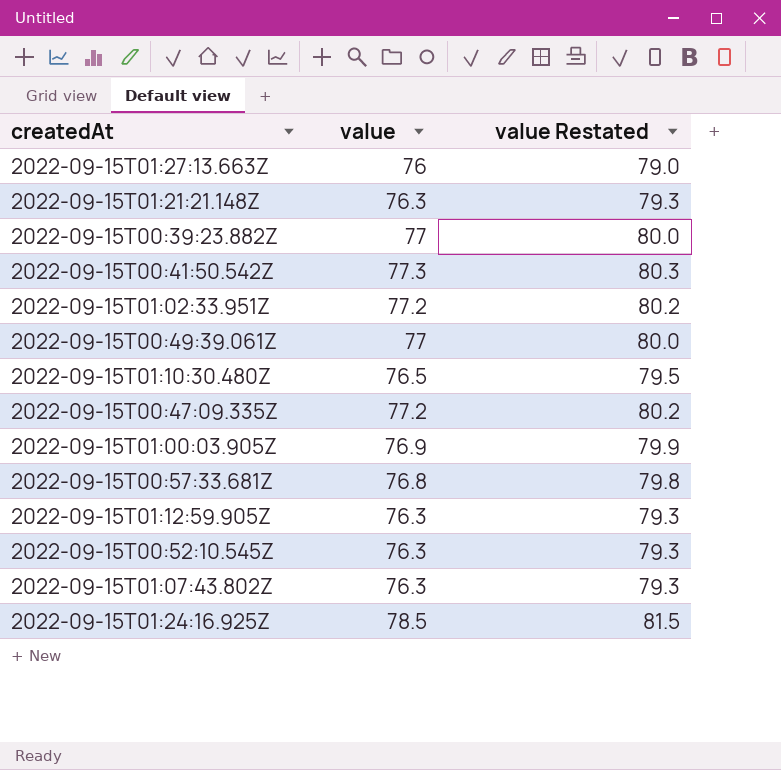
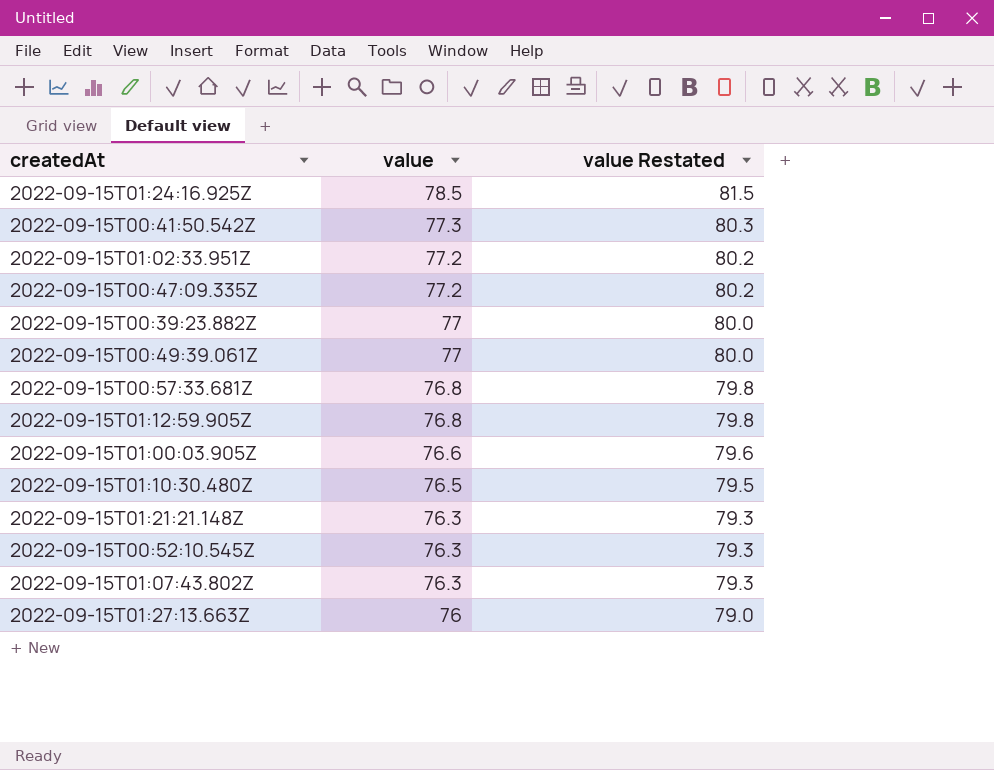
row order: none -> value descending
2022-09-15T01:12:59.905Z | value: 76.3 -> 76.8
2022-09-15T01:12:59.905Z | value Restated: 79.3 -> 79.8
2022-09-15T01:00:03.905Z | value: 76.9 -> 76.6
2022-09-15T01:00:03.905Z | value Restated: 79.9 -> 79.6

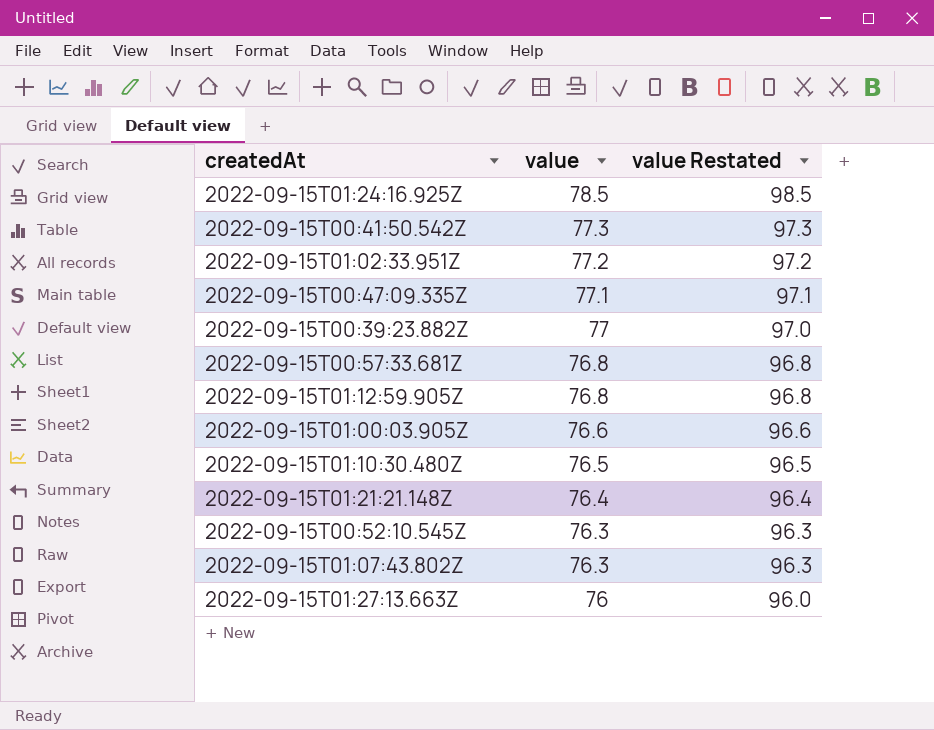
column value Restated | formula: [value] + 3 -> [value] + 20
row 2022-09-15T00:49:39.061Z: 77 | 80.0 -> none
2022-09-15T00:47:09.335Z | value: 77.2 -> 77.1
2022-09-15T01:21:21.148Z | value: 76.3 -> 76.4

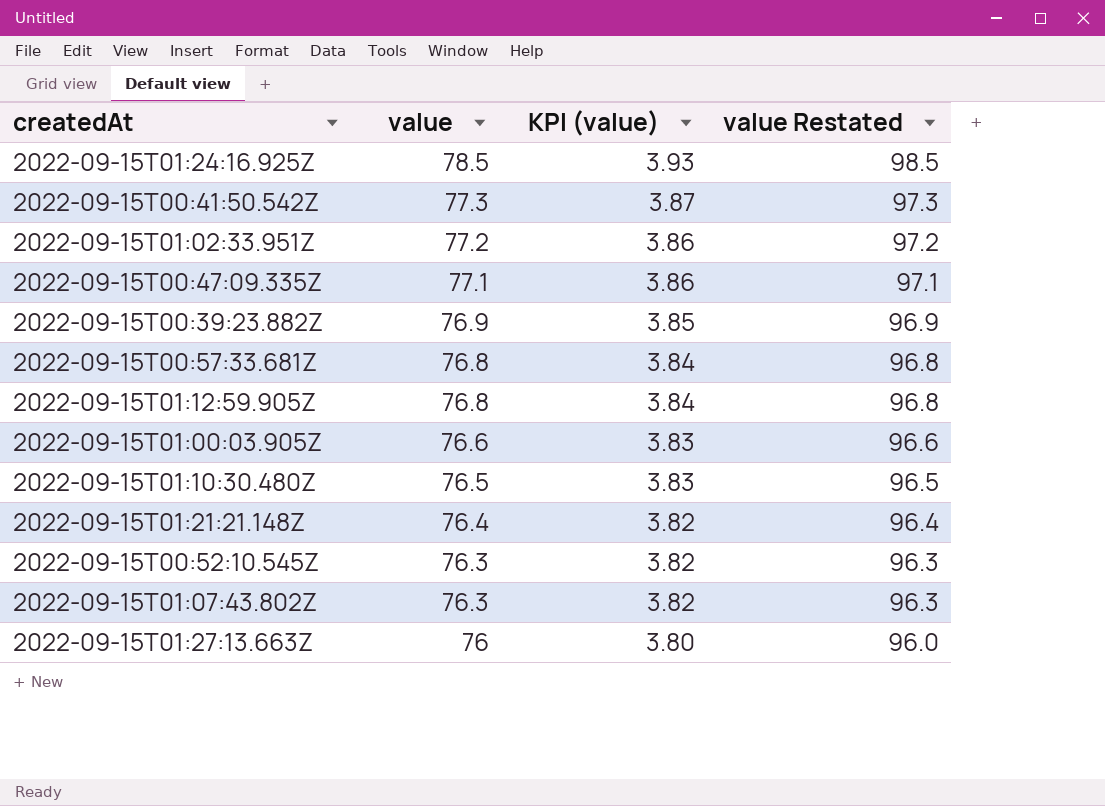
column KPI (value) | formula: none -> [value] * 0.05
2022-09-15T00:39:23.882Z | value: 77 -> 76.9
2022-09-15T00:39:23.882Z | value Restated: 97.0 -> 96.9

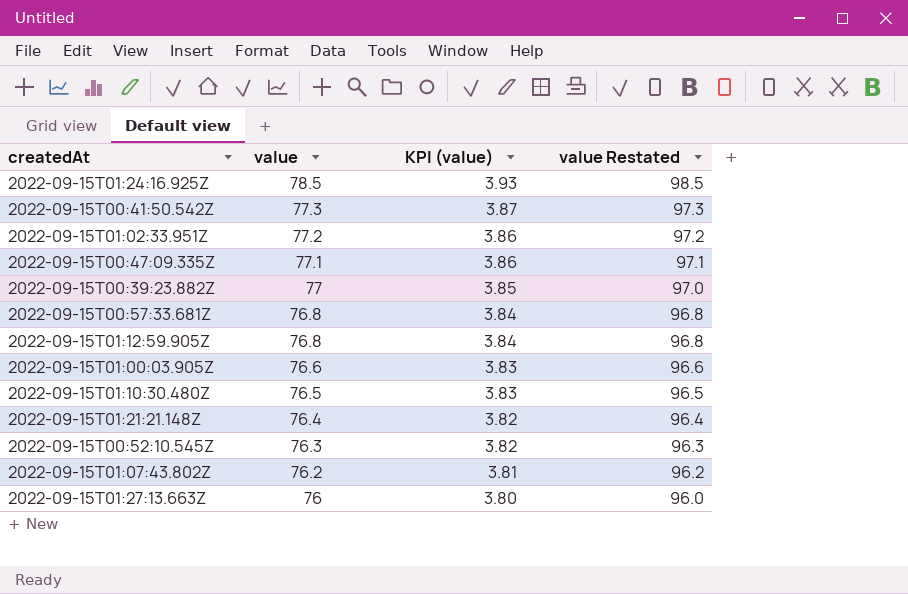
2022-09-15T00:39:23.882Z | value: 76.9 -> 77
2022-09-15T00:39:23.882Z | value Restated: 96.9 -> 97.0
2022-09-15T01:07:43.802Z | value: 76.3 -> 76.2
2022-09-15T01:07:43.802Z | KPI (value): 3.82 -> 3.81
2022-09-15T01:07:43.802Z | value Restated: 96.3 -> 96.2

